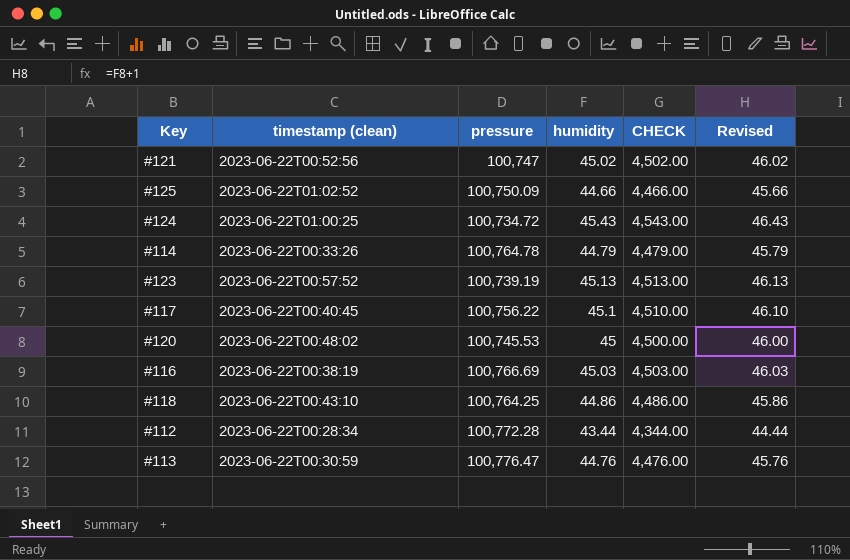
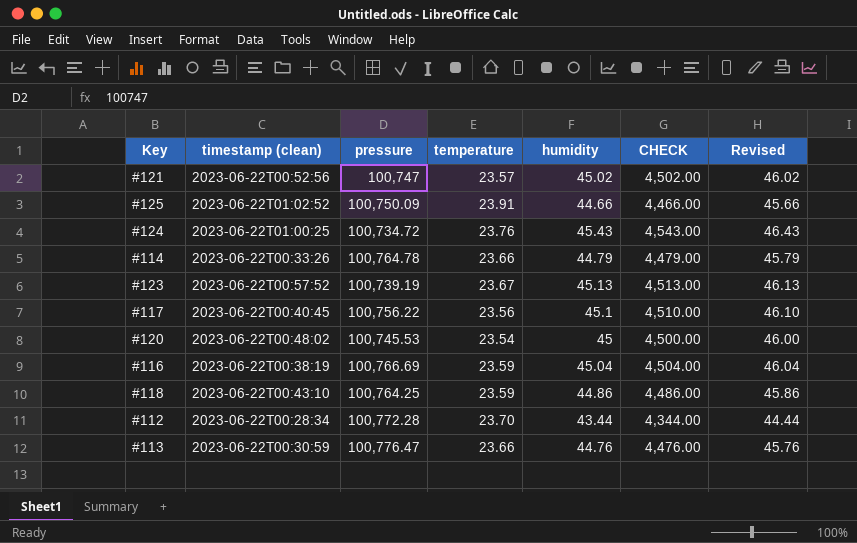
column temperature | position: none -> 4
#116 | humidity: 45.03 -> 45.04
#116 | CHECK: 4,503.00 -> 4,504.00
#116 | Revised: 46.03 -> 46.04

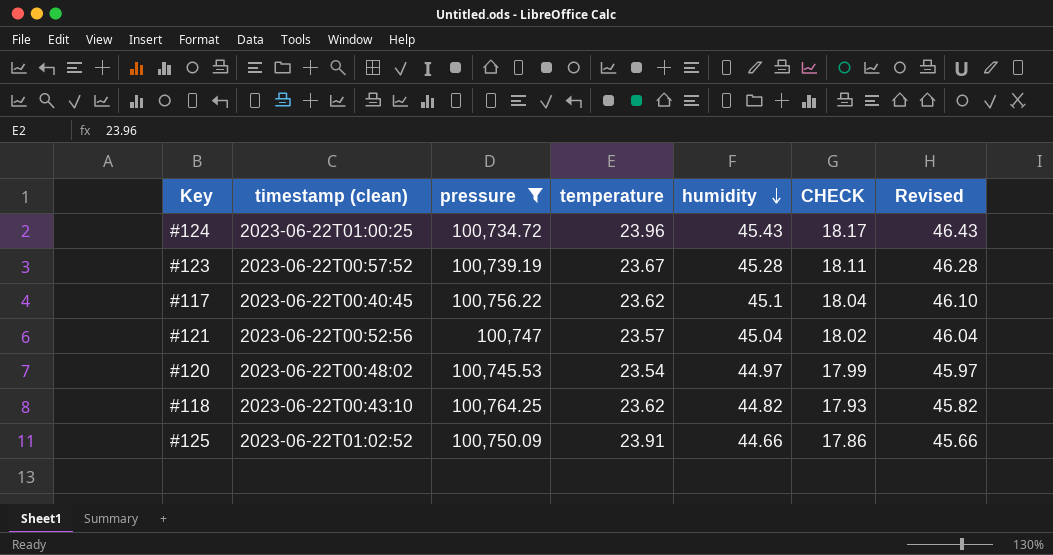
filter: none -> pressure <= 100,764.25
row order: none -> humidity descending
column CHECK | formula: [humidity] * 100 -> [humidity] * 0.4
#124 | temperature: 23.76 -> 23.96
#123 | humidity: 45.13 -> 45.28
#123 | Revised: 46.13 -> 46.28
#117 | temperature: 23.56 -> 23.62
#121 | humidity: 45.02 -> 45.04
#121 | Revised: 46.02 -> 46.04
#120 | humidity: 45 -> 44.97
#120 | Revised: 46.00 -> 45.97
#118 | temperature: 23.59 -> 23.62
#118 | humidity: 44.86 -> 44.82
#118 | Revised: 45.86 -> 45.82

